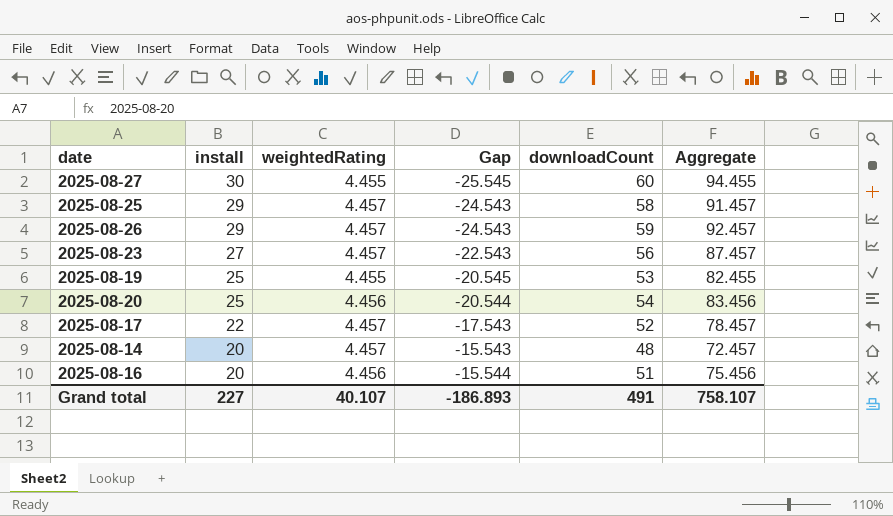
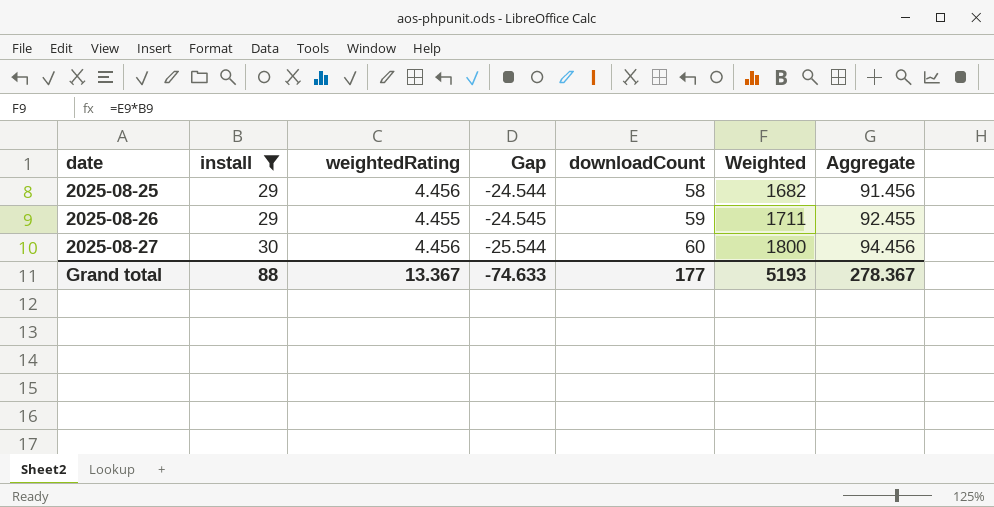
filter: none -> install >= 29
row order: install descending -> date ascending
column Weighted | formula: none -> [install] * [downloadCount]
2025-08-25 | weightedRating: 4.457 -> 4.456
2025-08-25 | Gap: -24.543 -> -24.544
2025-08-25 | Aggregate: 91.457 -> 91.456
2025-08-26 | weightedRating: 4.457 -> 4.455
2025-08-26 | Gap: -24.543 -> -24.545
2025-08-26 | Aggregate: 92.457 -> 92.455
2025-08-27 | weightedRating: 4.455 -> 4.456
2025-08-27 | Gap: -25.545 -> -25.544
2025-08-27 | Aggregate: 94.455 -> 94.456
Grand total | install: 227 -> 88
Grand total | weightedRating: 40.107 -> 13.367
Grand total | Gap: -186.893 -> -74.633
Grand total | downloadCount: 491 -> 177
Grand total | Aggregate: 758.107 -> 278.367

